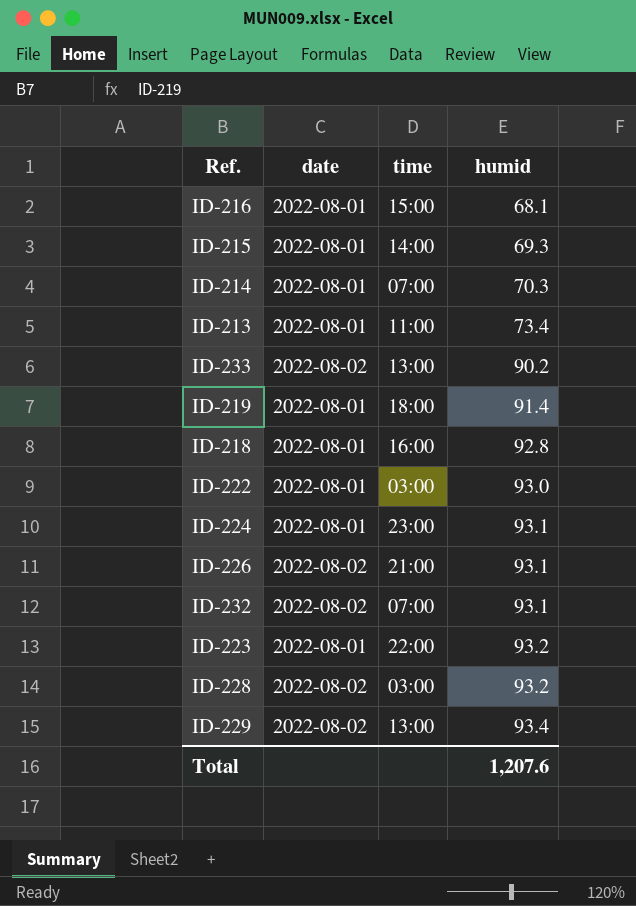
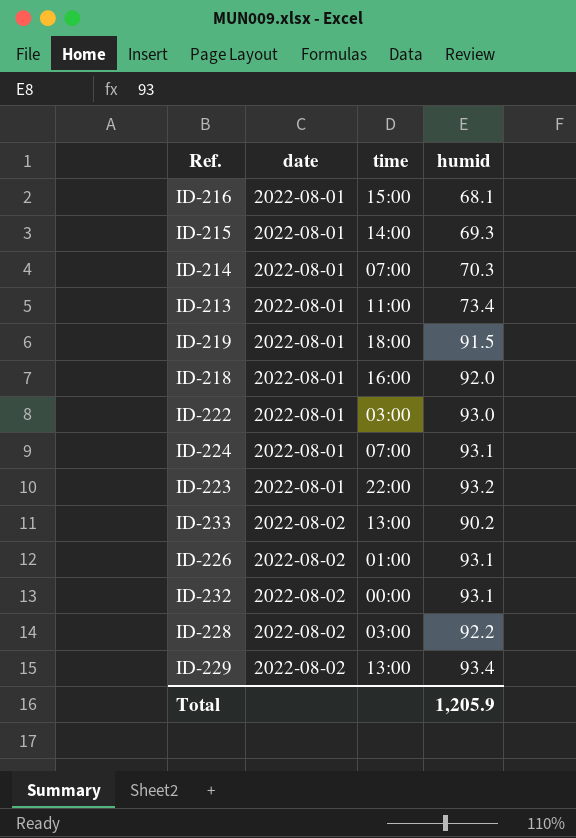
row order: humid ascending -> date ascending
ID-219 | humid: 91.4 -> 91.5
ID-218 | humid: 92.8 -> 92.0
ID-224 | time: 23:00 -> 07:00
ID-226 | time: 21:00 -> 01:00
ID-232 | time: 07:00 -> 00:00
ID-228 | humid: 93.2 -> 92.2
Total | humid: 1,207.6 -> 1,205.9

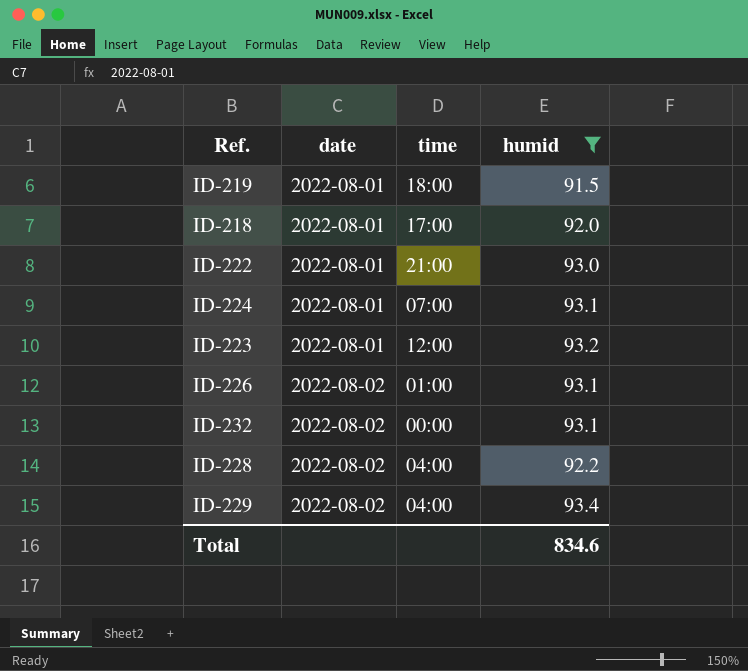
filter: none -> humid >= 91.5
ID-218 | time: 16:00 -> 17:00
ID-222 | time: 03:00 -> 21:00
ID-223 | time: 22:00 -> 12:00
ID-228 | time: 03:00 -> 04:00
ID-229 | time: 13:00 -> 04:00
Total | humid: 1,205.9 -> 834.6

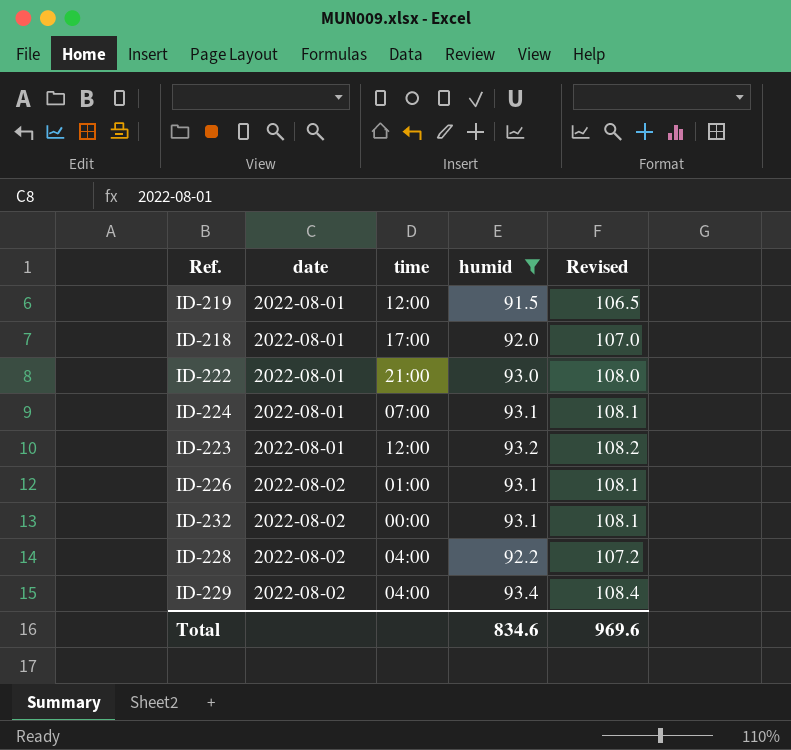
column Revised | formula: none -> [humid] + 15
ID-219 | time: 18:00 -> 12:00

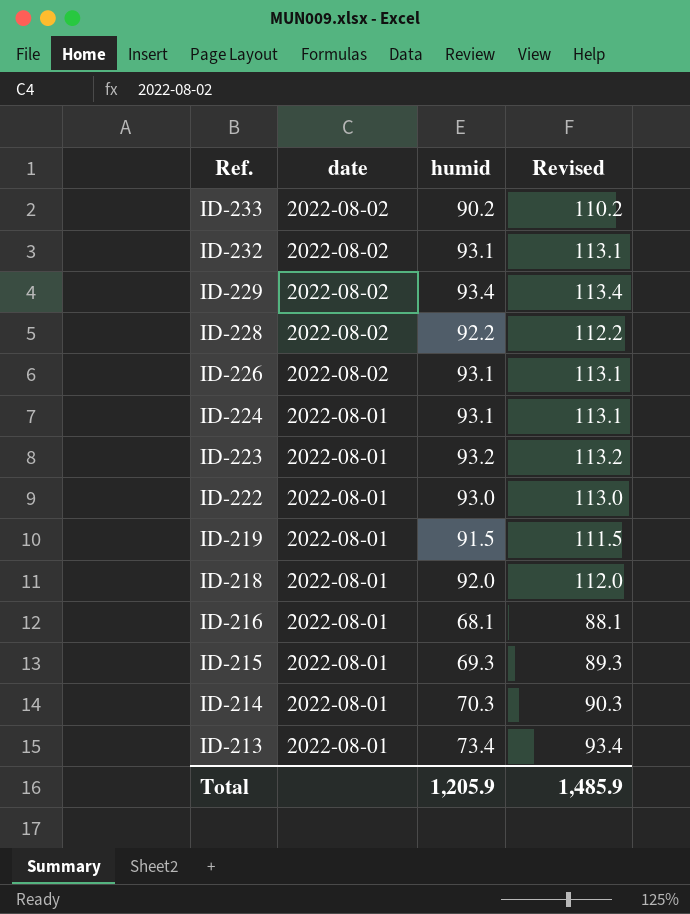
filter: humid >= 91.5 -> none
row order: date ascending -> Ref. descending
column time | position: 3 -> none
column Revised | formula: [humid] + 15 -> [humid] + 20
Total | humid: 834.6 -> 1,205.9
Total | Revised: 969.6 -> 1,485.9

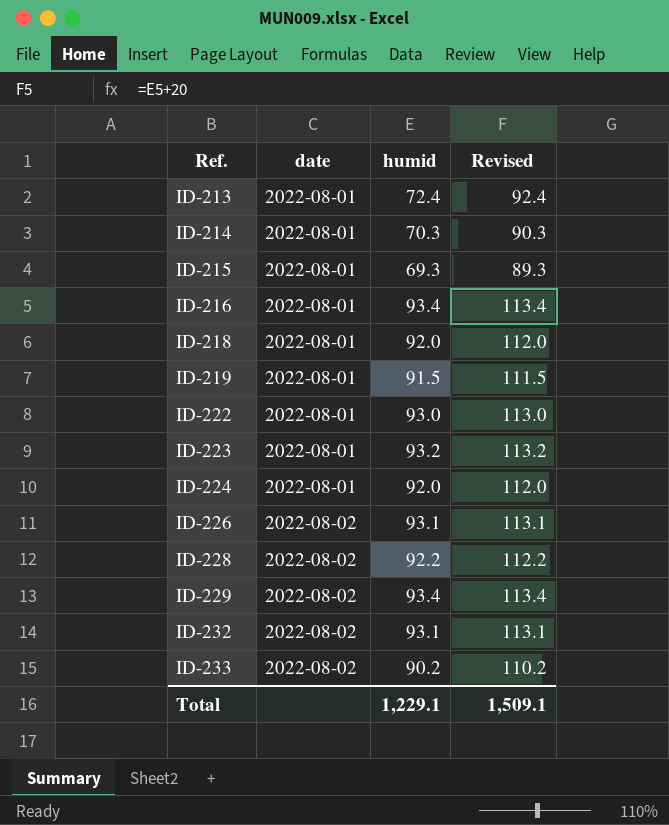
row order: Ref. descending -> Ref. ascending
ID-213 | humid: 73.4 -> 72.4
ID-213 | Revised: 93.4 -> 92.4
ID-216 | humid: 68.1 -> 93.4
ID-216 | Revised: 88.1 -> 113.4
ID-224 | humid: 93.1 -> 92.0
ID-224 | Revised: 113.1 -> 112.0
Total | humid: 1,205.9 -> 1,229.1
Total | Revised: 1,485.9 -> 1,509.1

